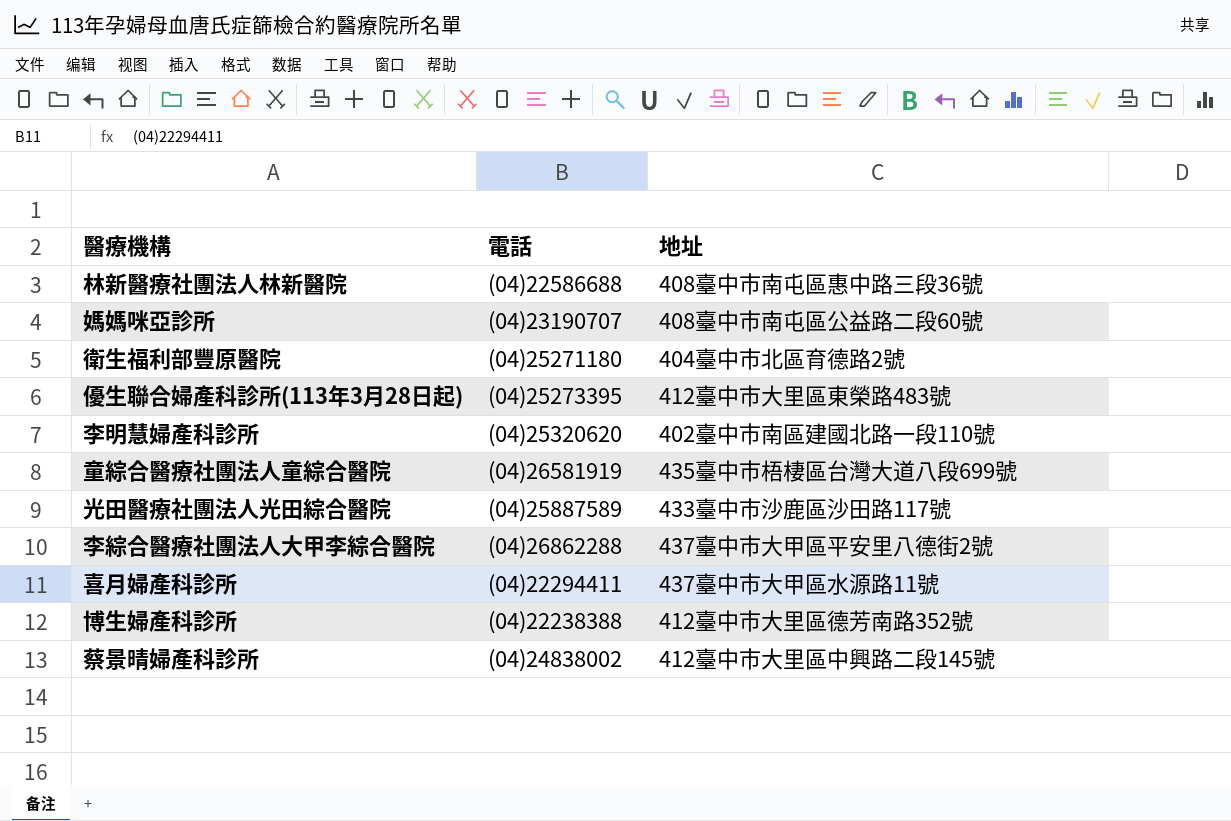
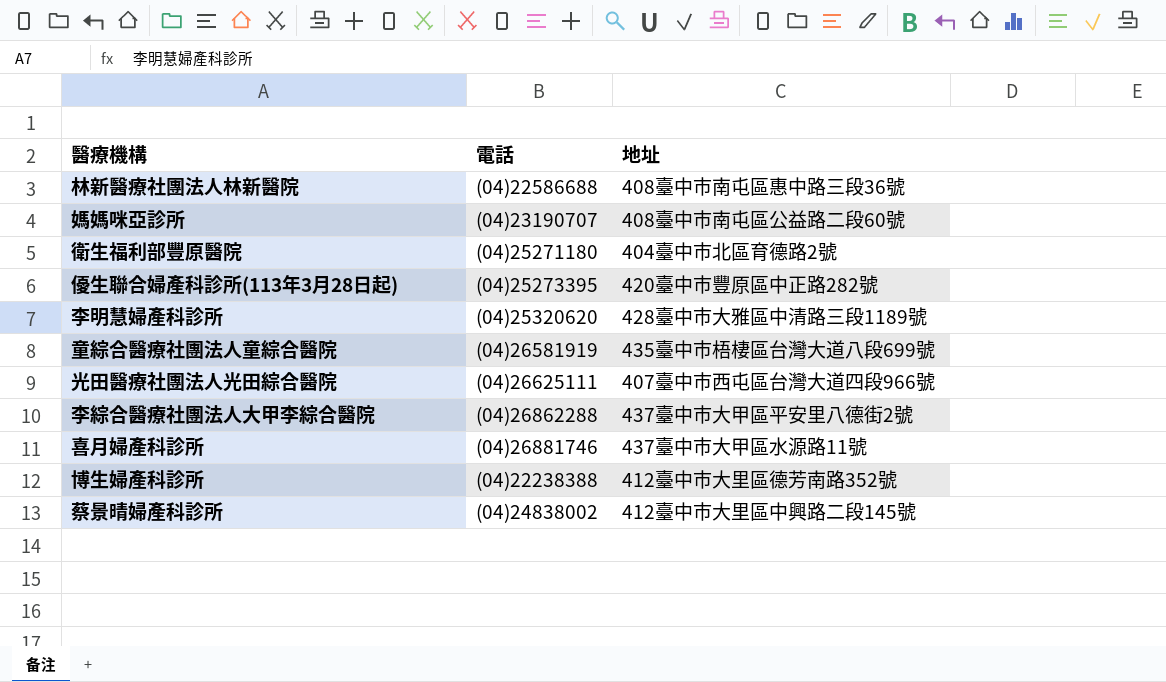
優生聯合婦產科診所(113年3月28日起) | 地址: 412臺中市大里區東榮路483號 -> 420臺中市豐原區中正路282號
李明慧婦產科診所 | 地址: 402臺中市南區建國北路一段110號 -> 428臺中市大雅區中清路三段1189號
光田醫療社團法人光田綜合醫院 | 電話: (04)25887589 -> (04)26625111
光田醫療社團法人光田綜合醫院 | 地址: 433臺中市沙鹿區沙田路117號 -> 407臺中市西屯區台灣大道四段966號
喜月婦產科診所 | 電話: (04)22294411 -> (04)26881746

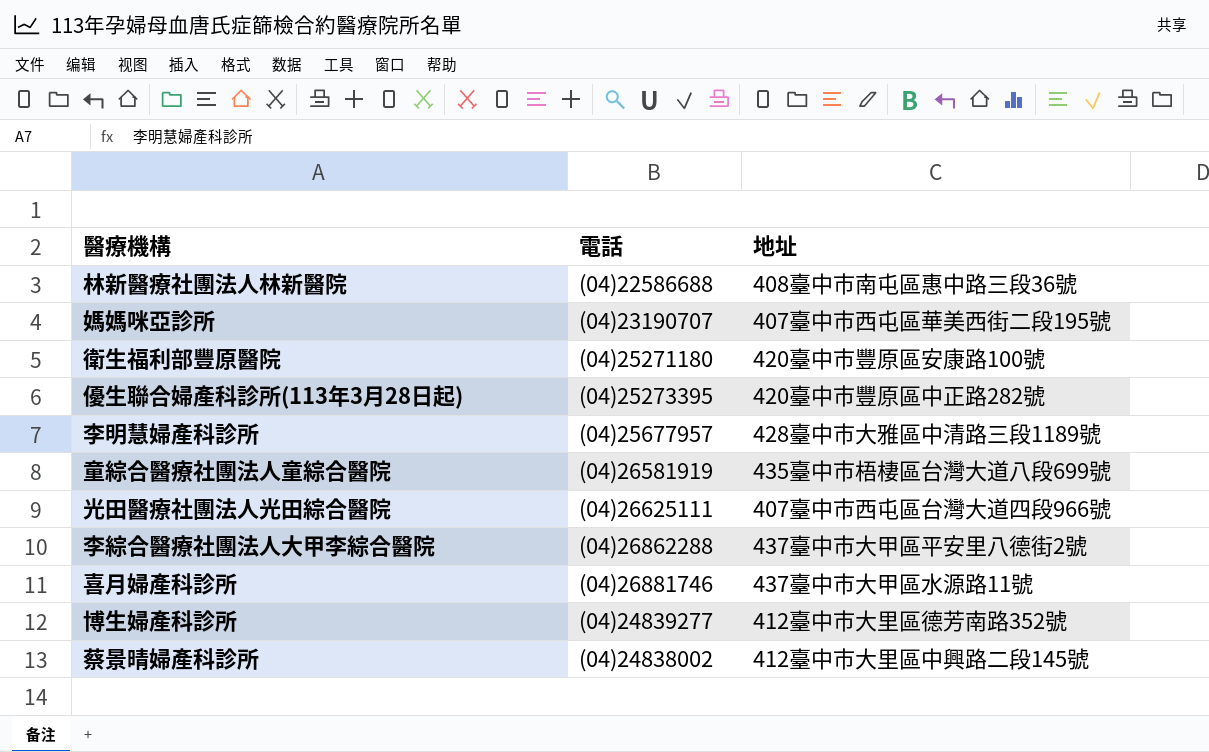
媽媽咪亞診所 | 地址: 408臺中市南屯區公益路二段60號 -> 407臺中市西屯區華美西街二段195號
衛生福利部豐原醫院 | 地址: 404臺中市北區育德路2號 -> 420臺中市豐原區安康路100號
李明慧婦產科診所 | 電話: (04)25320620 -> (04)25677957
博生婦產科診所 | 電話: (04)22238388 -> (04)24839277

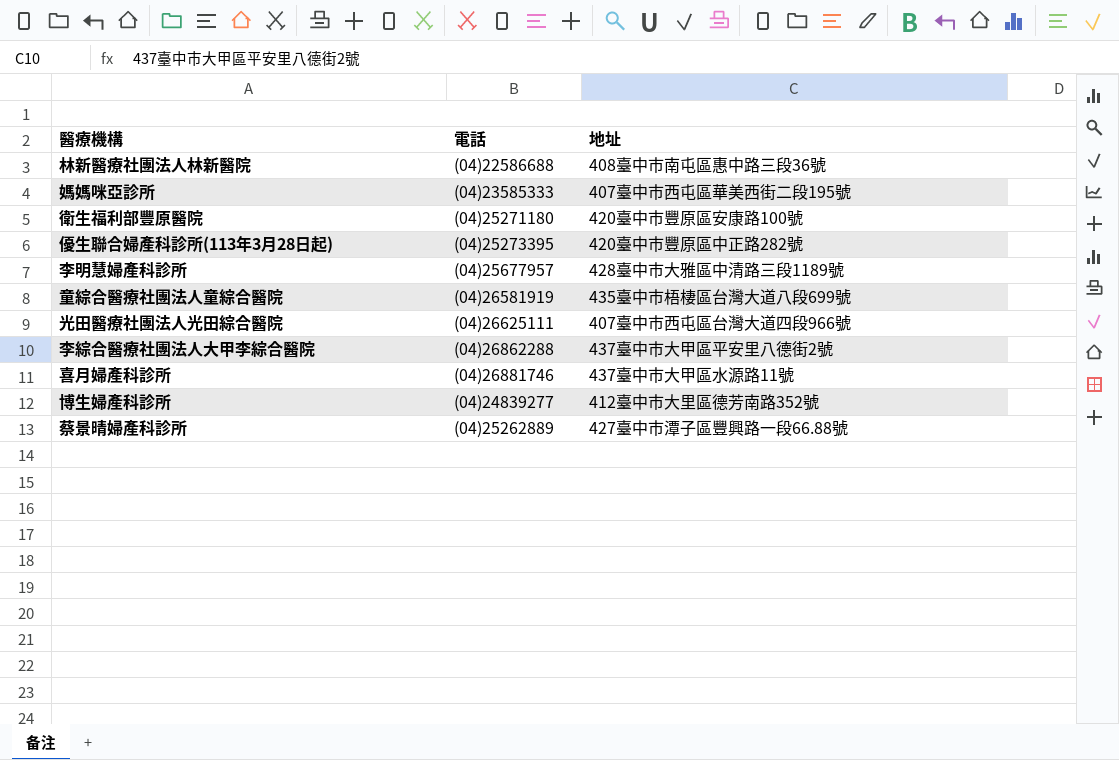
媽媽咪亞診所 | 電話: (04)23190707 -> (04)23585333
蔡景晴婦產科診所 | 電話: (04)24838002 -> (04)25262889
蔡景晴婦產科診所 | 地址: 412臺中市大里區中興路二段145號 -> 427臺中市潭子區豐興路一段66.88號

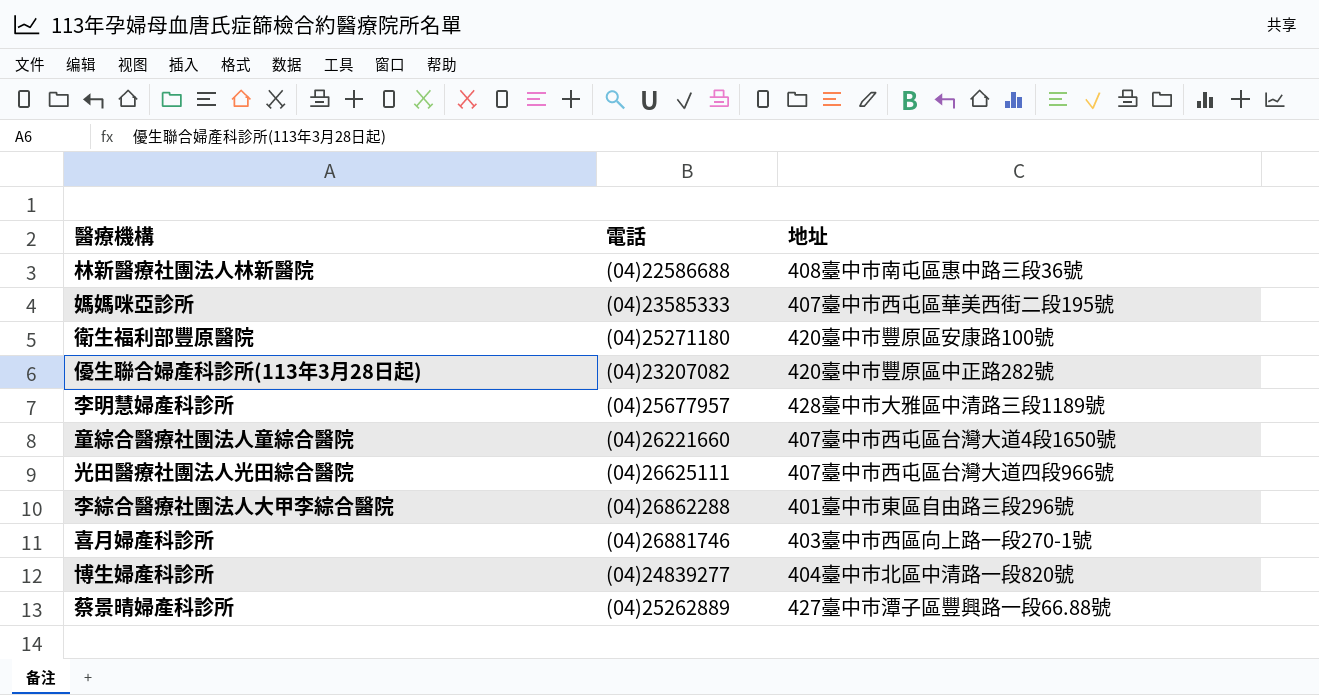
優生聯合婦產科診所(113年3月28日起) | 電話: (04)25273395 -> (04)23207082
童綜合醫療社團法人童綜合醫院 | 電話: (04)26581919 -> (04)26221660
童綜合醫療社團法人童綜合醫院 | 地址: 435臺中市梧棲區台灣大道八段699號 -> 407臺中市西屯區台灣大道4段1650號
李綜合醫療社團法人大甲李綜合醫院 | 地址: 437臺中市大甲區平安里八德街2號 -> 401臺中市東區自由路三段296號
喜月婦產科診所 | 地址: 437臺中市大甲區水源路11號 -> 403臺中市西區向上路一段270-1號
博生婦產科診所 | 地址: 412臺中市大里區德芳南路352號 -> 404臺中市北區中清路一段820號

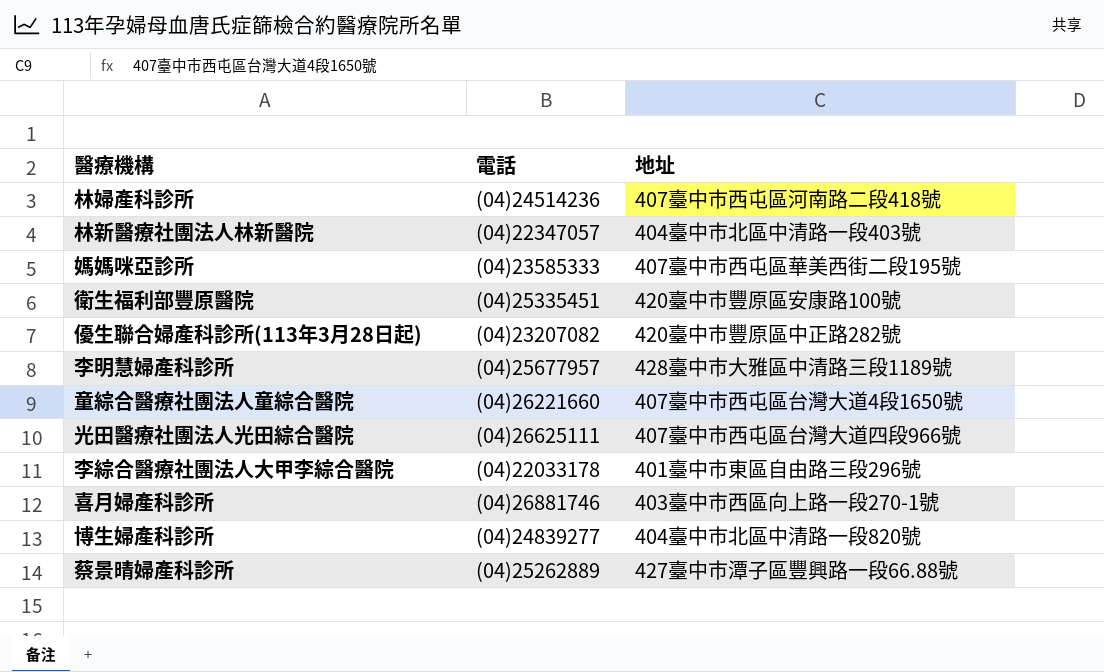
row 林婦產科診所: none -> (04)24514236 | 407臺中市西屯區河南路二段418號
林新醫療社團法人林新醫院 | 電話: (04)22586688 -> (04)22347057
林新醫療社團法人林新醫院 | 地址: 408臺中市南屯區惠中路三段36號 -> 404臺中市北區中清路一段403號
衛生福利部豐原醫院 | 電話: (04)25271180 -> (04)25335451
李綜合醫療社團法人大甲李綜合醫院 | 電話: (04)26862288 -> (04)22033178

